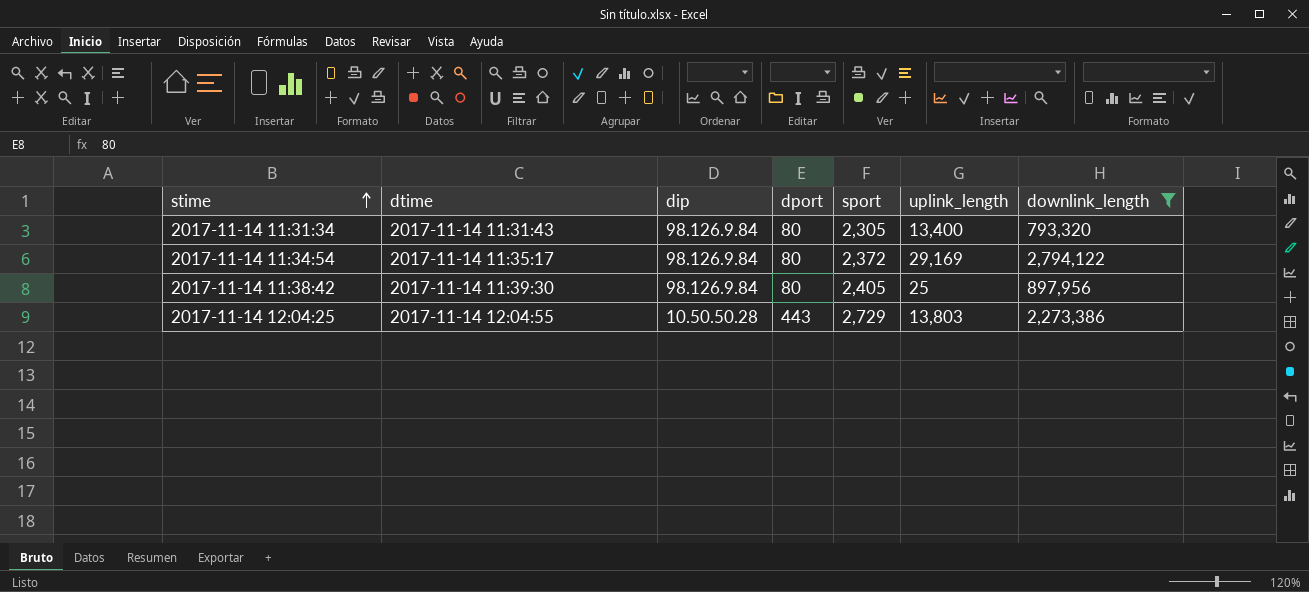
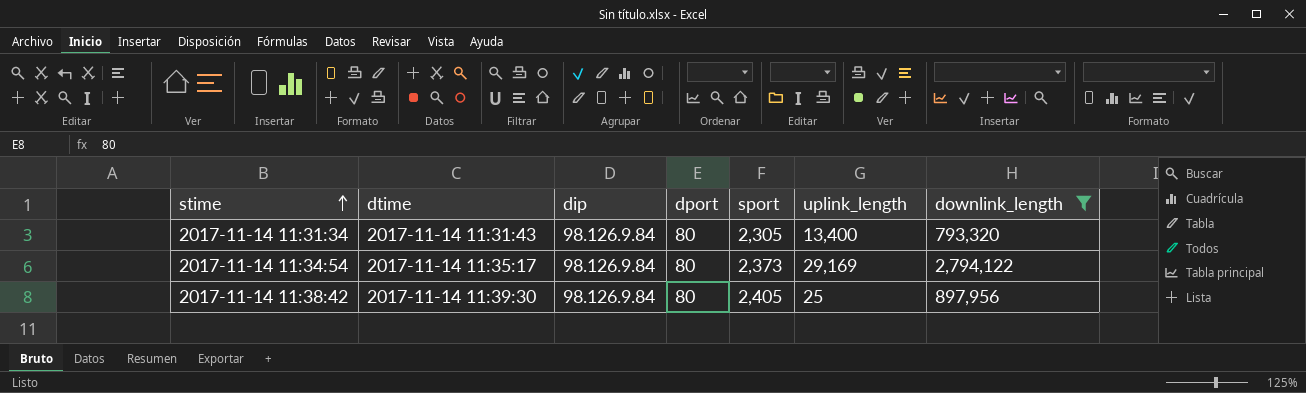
row 2017-11-14 12:04:25: 2017-11-14 12:04:55 | 10.50.50.28 | 443 | 2,729 | 13,803 | 2,273,386 -> none
2017-11-14 11:34:54 | sport: 2,372 -> 2,373

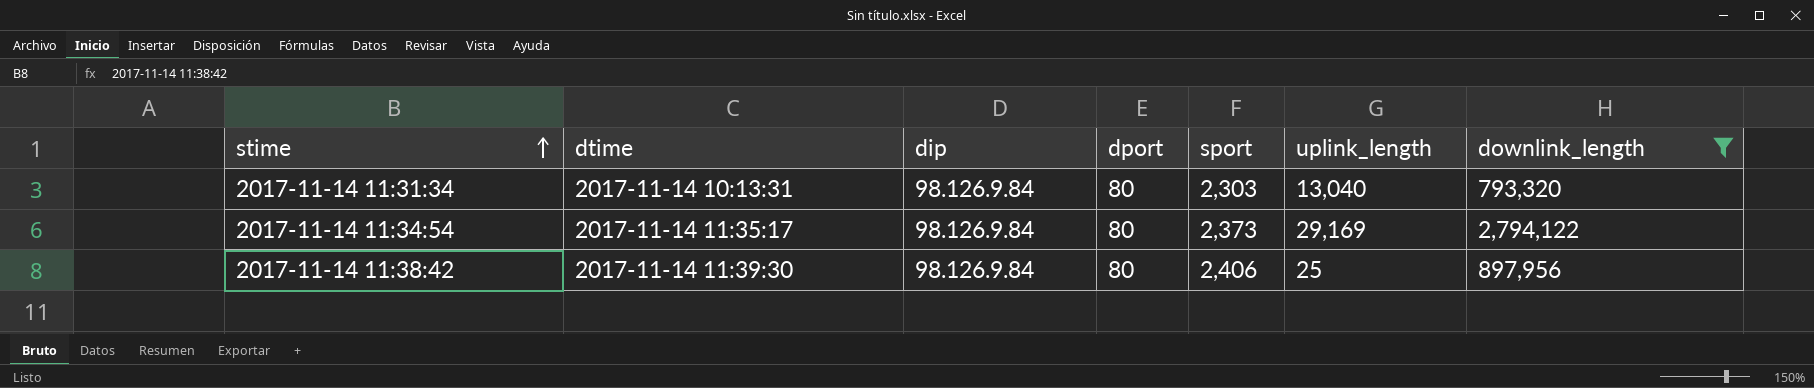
2017-11-14 11:31:34 | dtime: 2017-11-14 11:31:43 -> 2017-11-14 10:13:31
2017-11-14 11:31:34 | sport: 2,305 -> 2,303
2017-11-14 11:31:34 | uplink_length: 13,400 -> 13,040
2017-11-14 11:38:42 | sport: 2,405 -> 2,406

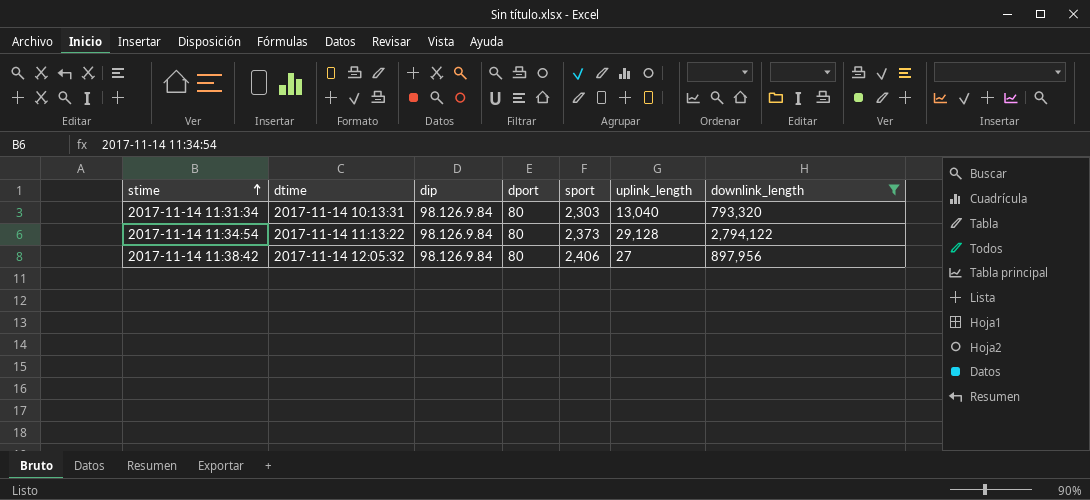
2017-11-14 11:34:54 | dtime: 2017-11-14 11:35:17 -> 2017-11-14 11:13:22
2017-11-14 11:34:54 | uplink_length: 29,169 -> 29,128
2017-11-14 11:38:42 | dtime: 2017-11-14 11:39:30 -> 2017-11-14 12:05:32
2017-11-14 11:38:42 | uplink_length: 25 -> 27

